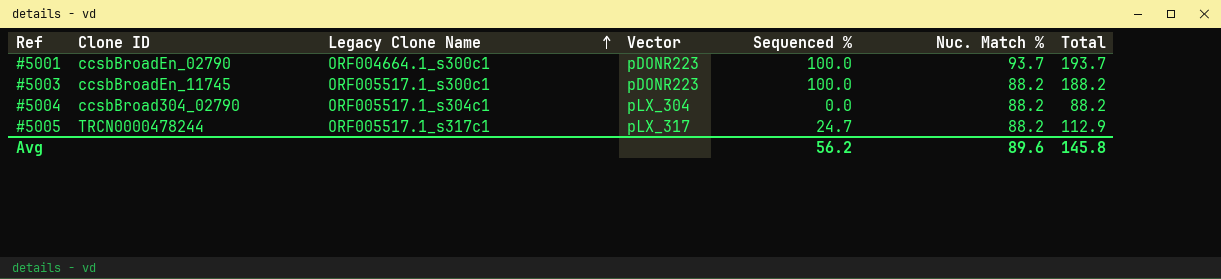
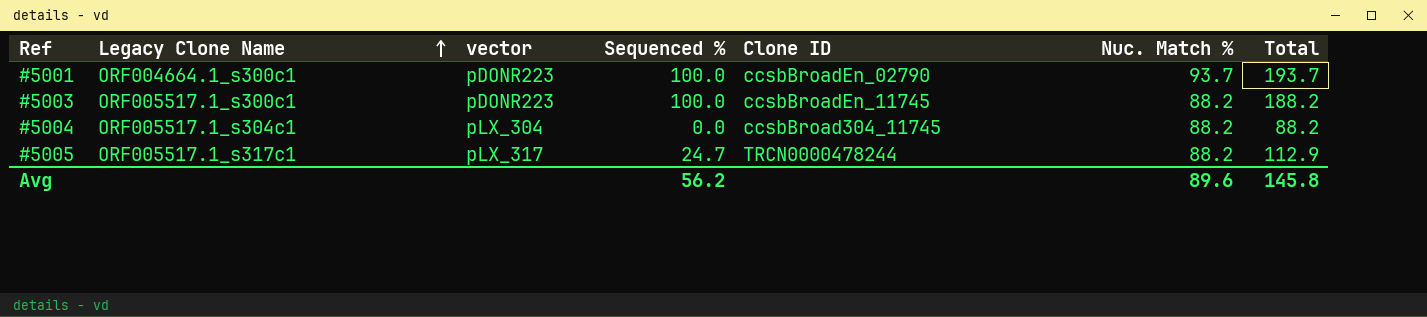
column name: Vector -> vector
column Clone ID | position: 2 -> 5
#5004 | Clone ID: ccsbBroad304_02790 -> ccsbBroad304_11745

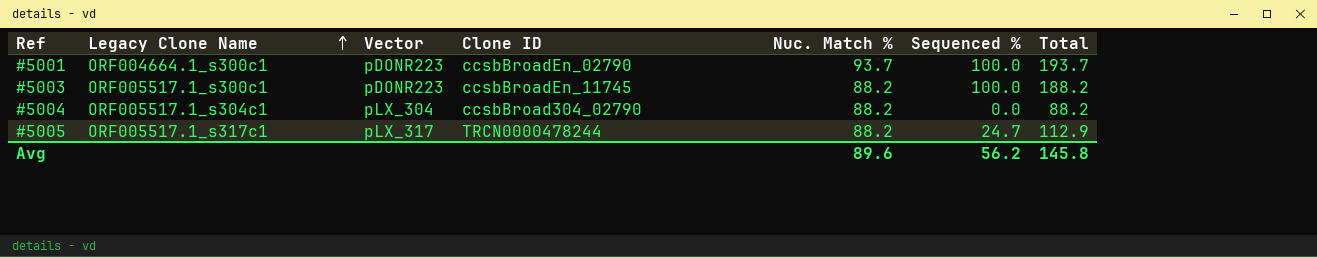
column name: vector -> Vector
column Sequenced % | position: 4 -> 6
#5004 | Clone ID: ccsbBroad304_11745 -> ccsbBroad304_02790

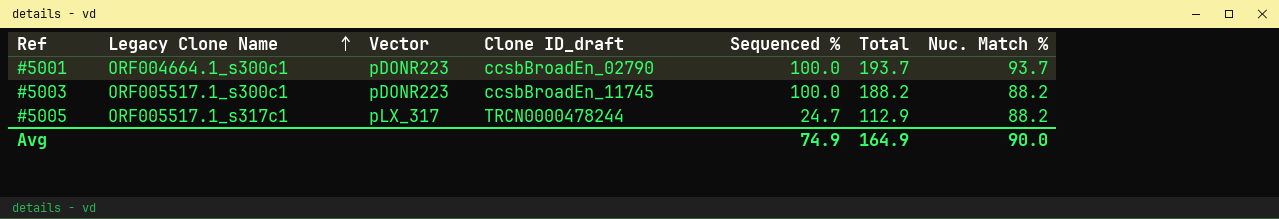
column name: Clone ID -> Clone ID_draft
column Nuc. Match % | position: 5 -> 7
row #5004: ORF005517.1_s304c1 | pLX_304 | ccsbBroad304_02790 | 88.2 | 0.0 | 88.2 -> none
Avg | Sequenced %: 56.2 -> 74.9
Avg | Total: 145.8 -> 164.9
Avg | Nuc. Match %: 89.6 -> 90.0

